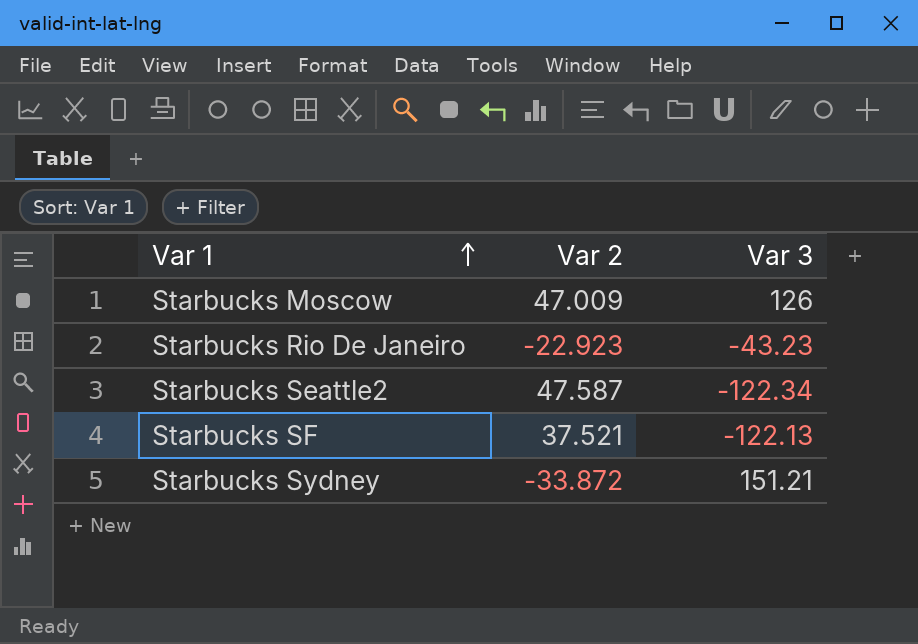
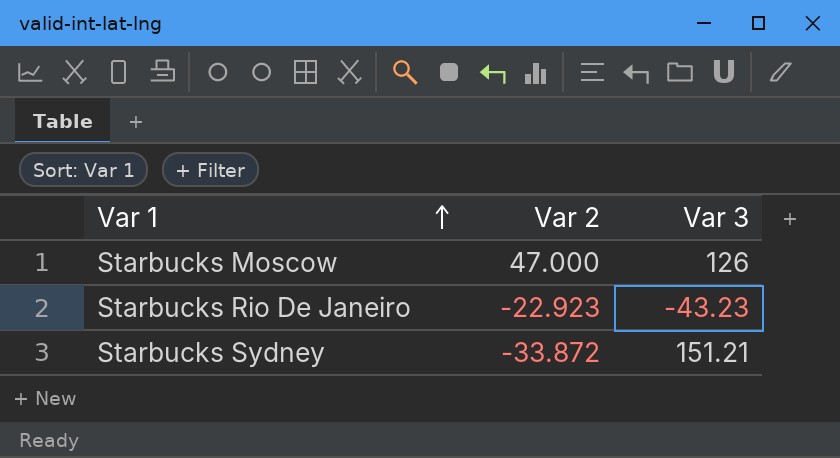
row Starbucks Seattle2: 47.587 | -122.34 -> none
row Starbucks SF: 37.521 | -122.13 -> none
Starbucks Moscow | Var 2: 47.009 -> 47.000

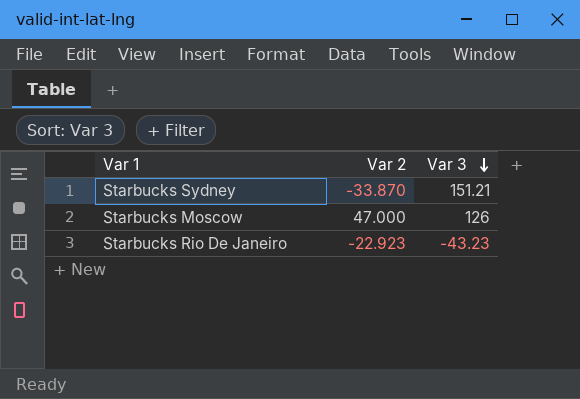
row order: Var 1 ascending -> Var 3 descending
Starbucks Sydney | Var 2: -33.872 -> -33.870

